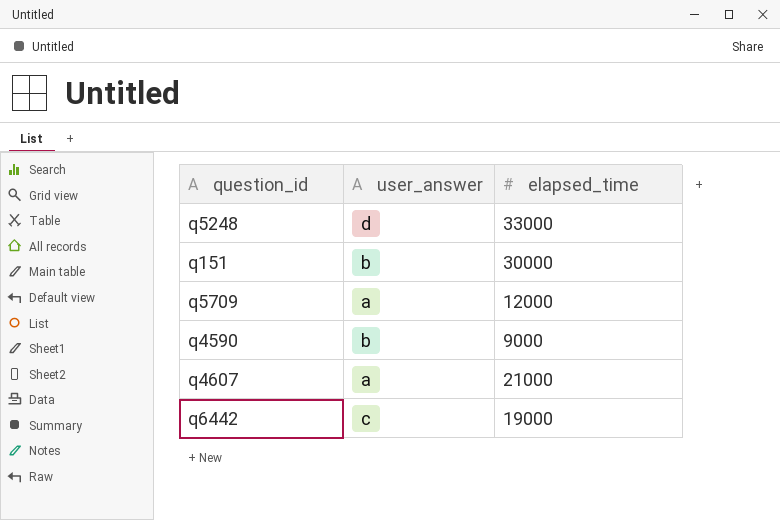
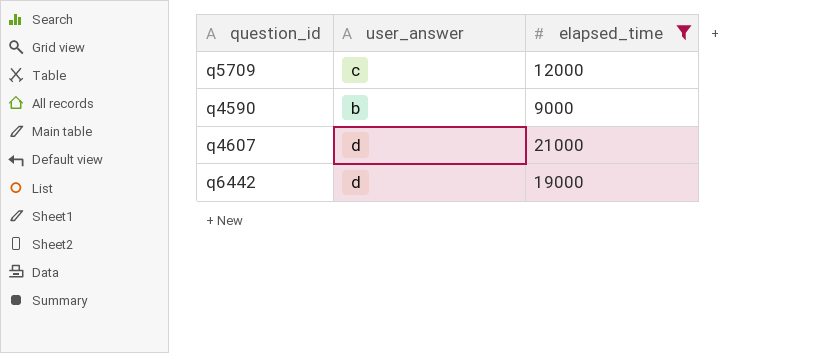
filter: none -> elapsed_time <= 21000
q5709 | user_answer: a -> c
q4607 | user_answer: a -> d
q6442 | user_answer: c -> d

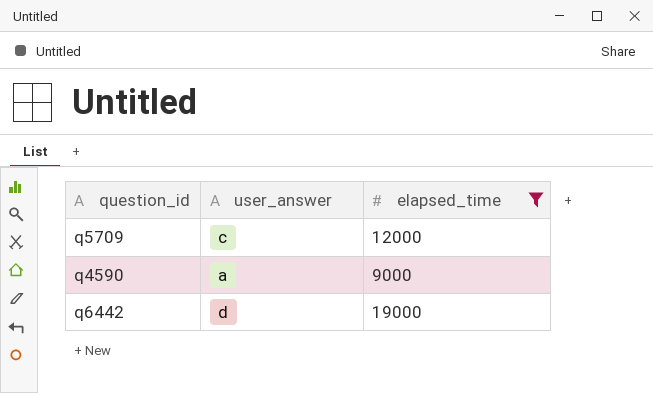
row q4607: d | 21000 -> none
q4590 | user_answer: b -> a

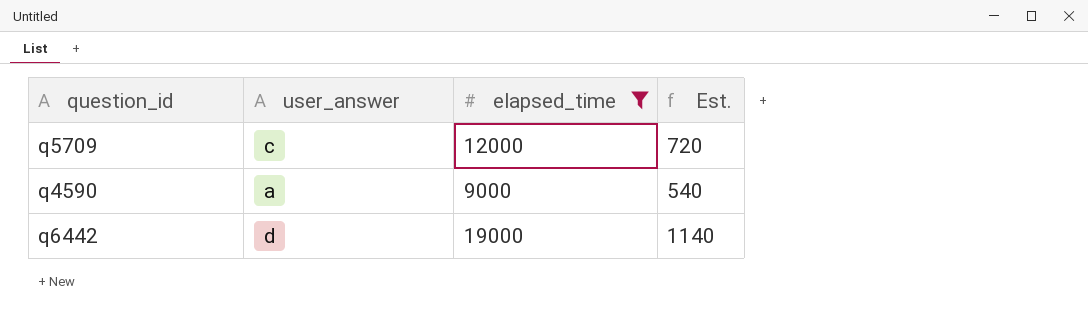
column Est. | formula: none -> [elapsed_time] * 0.06

